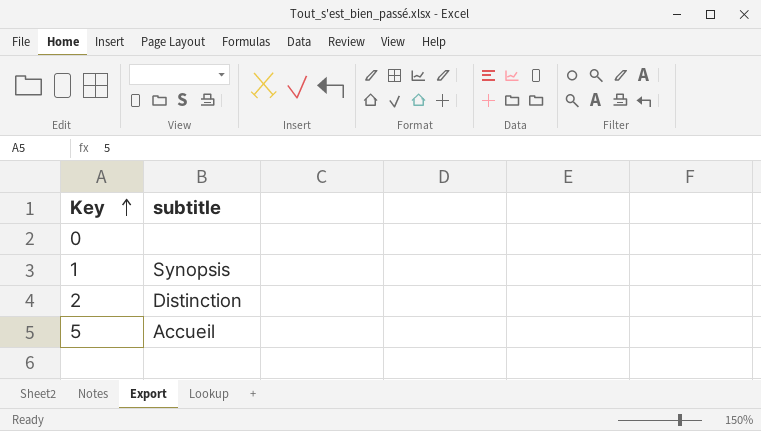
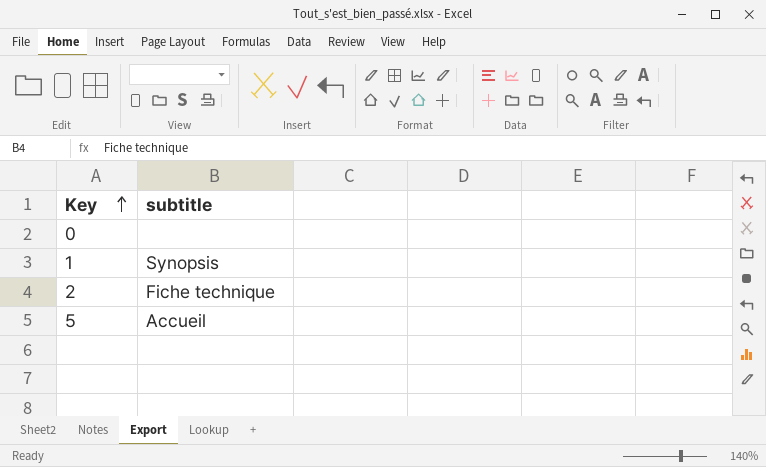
2 | subtitle: Distinction -> Fiche technique

